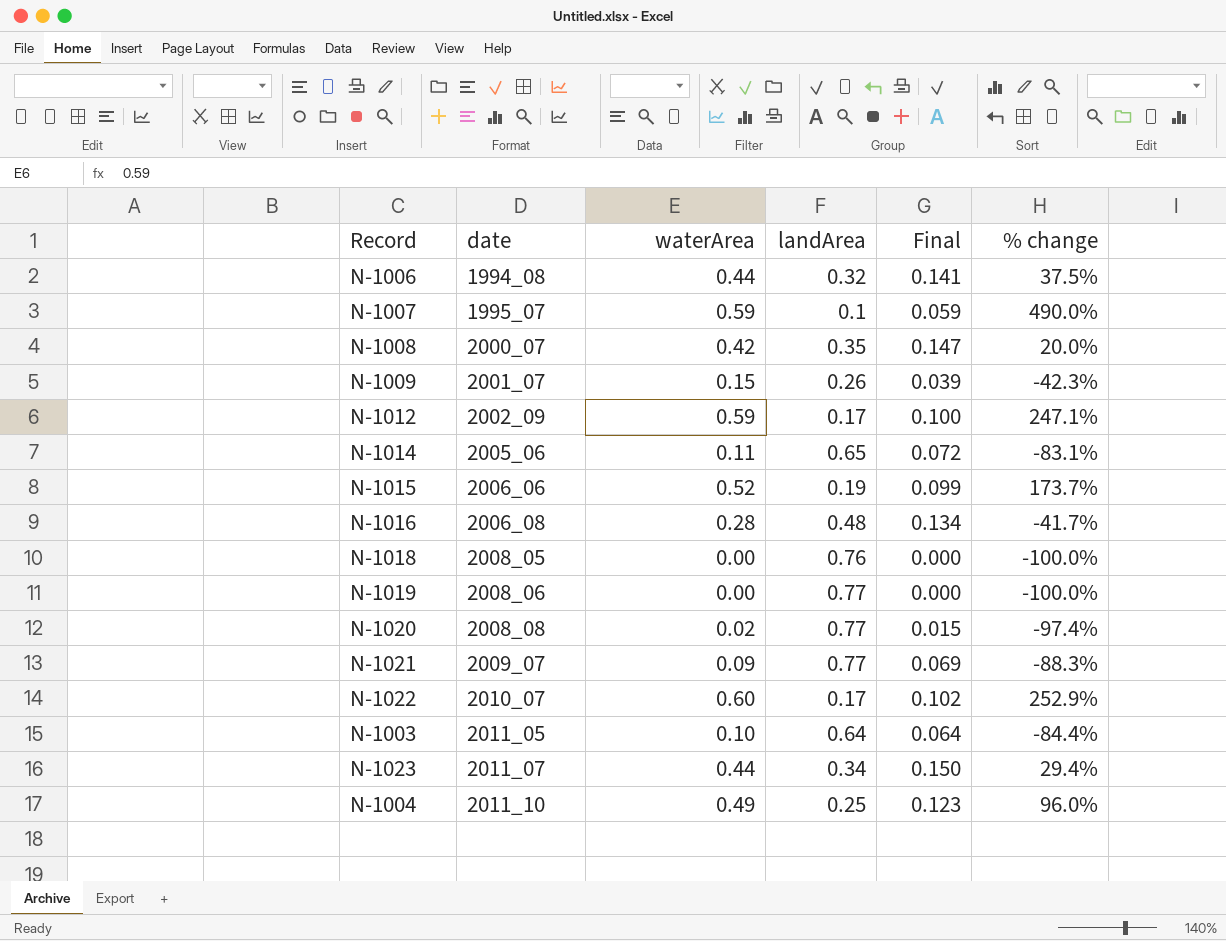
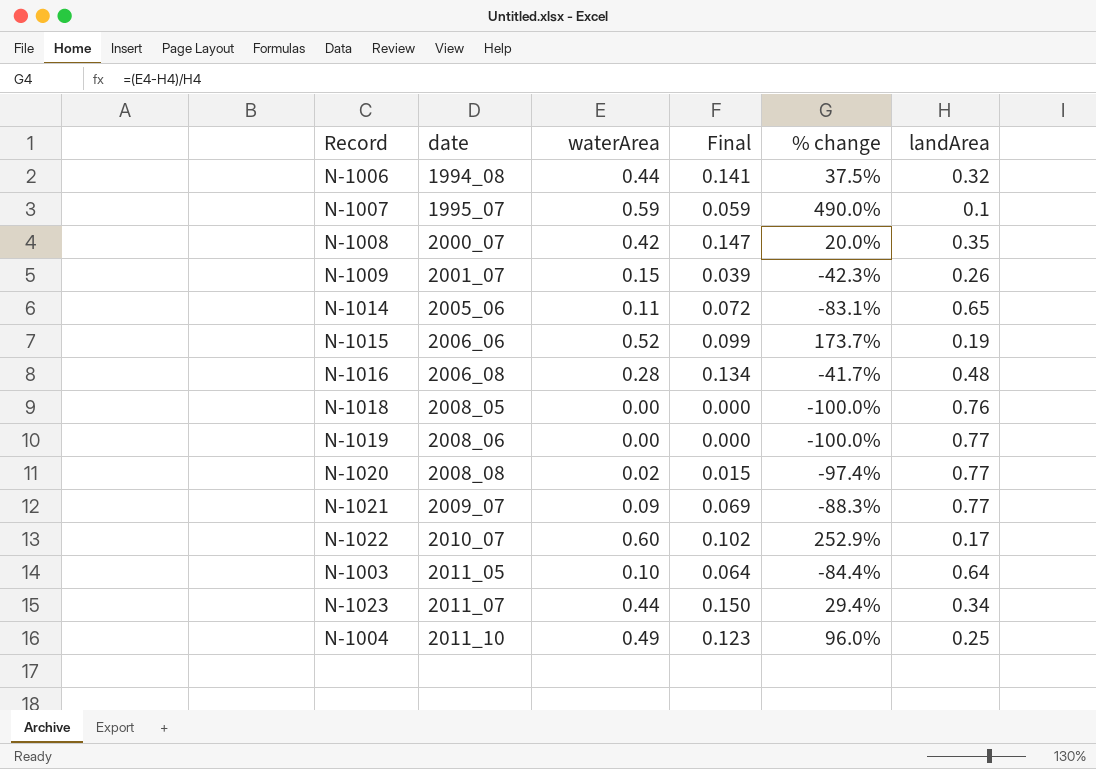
column landArea | position: 4 -> 6
row N-1012: 2002_09 | 0.59 | 0.17 | 0.100 | 247.1% -> none

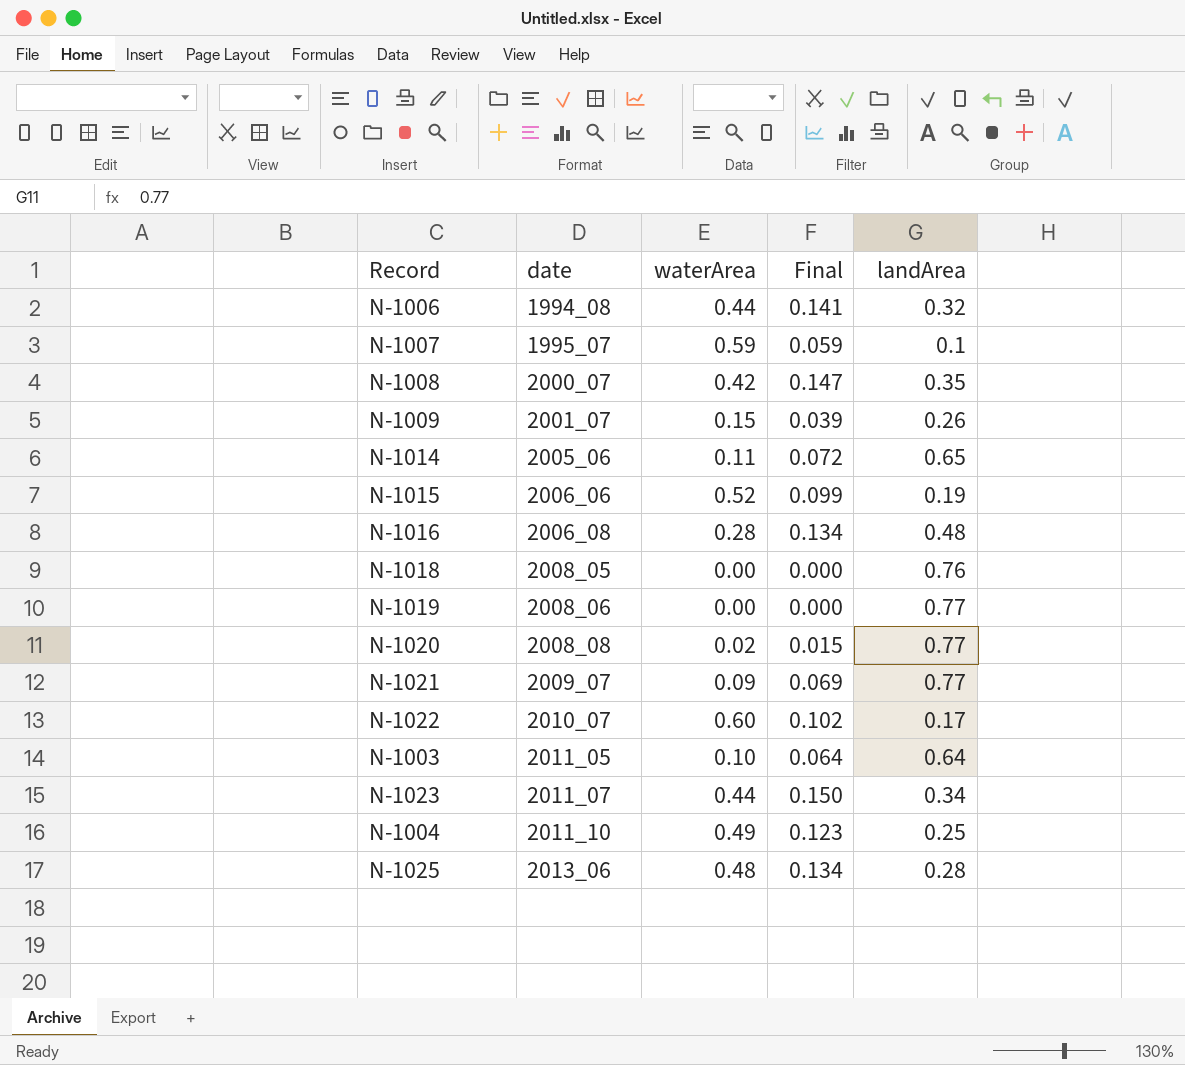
column % change | formula: ([waterArea] - [landArea]) / [landArea] -> none
row N-1025: none -> 2013_06 | 0.48 | 0.134 | 0.28

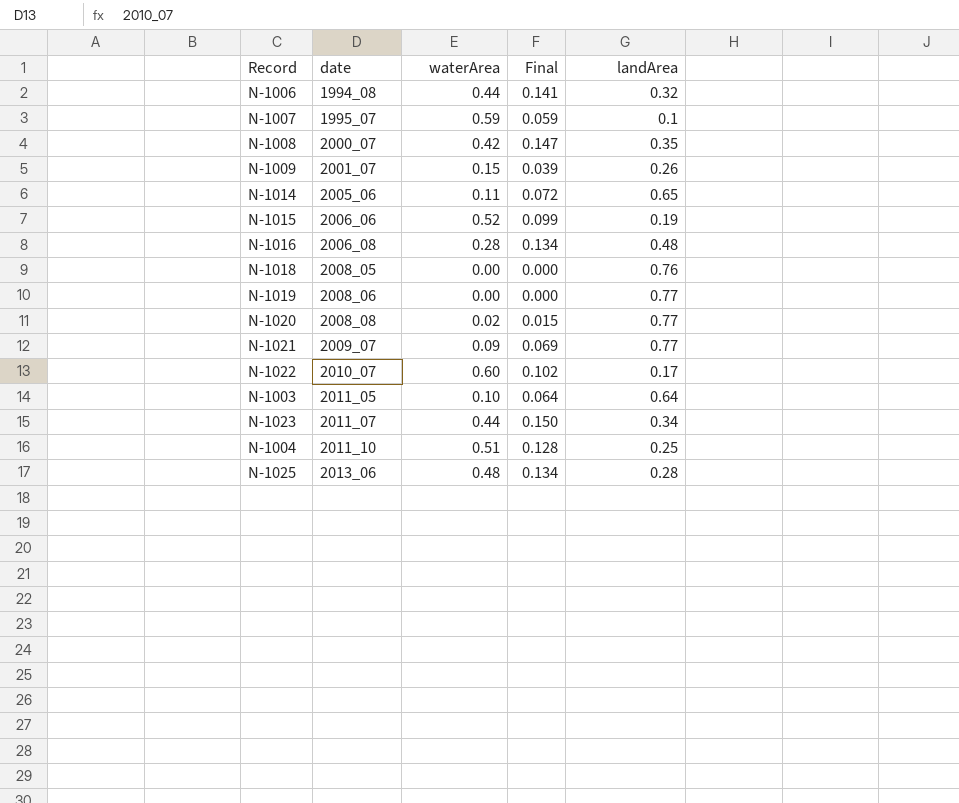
N-1004 | waterArea: 0.49 -> 0.51
N-1004 | Final: 0.123 -> 0.128

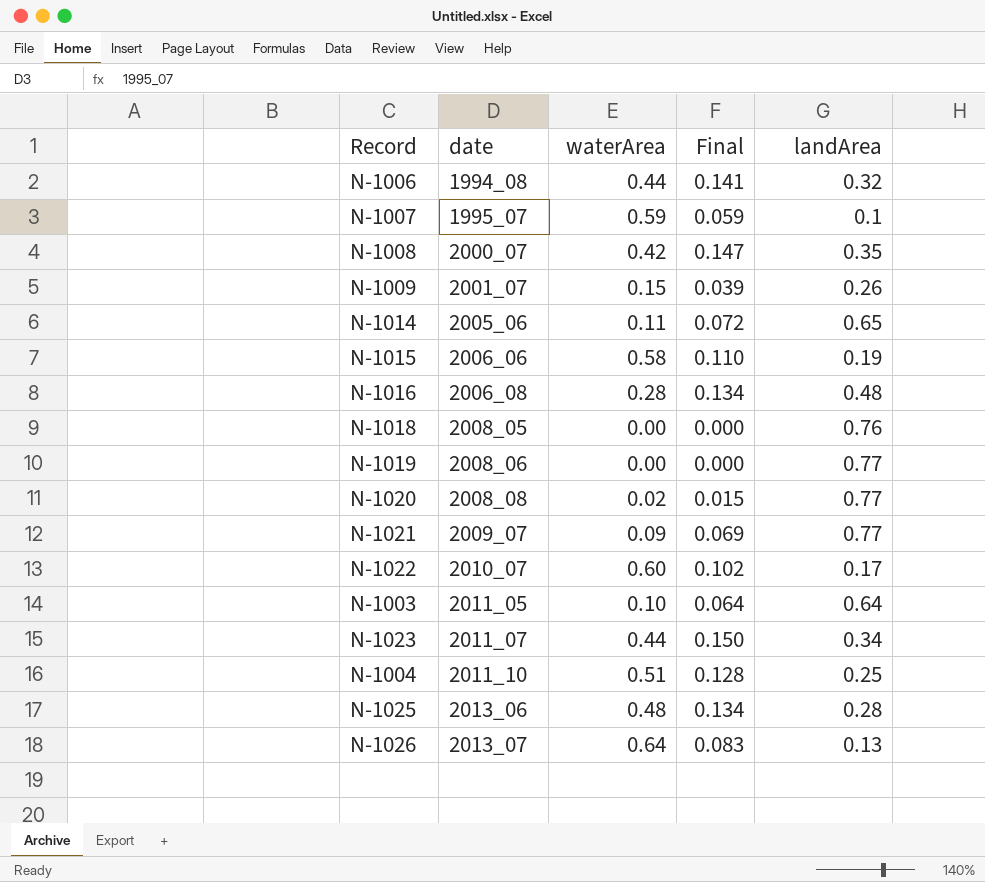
N-1015 | waterArea: 0.52 -> 0.58
N-1015 | Final: 0.099 -> 0.110
row N-1026: none -> 2013_07 | 0.64 | 0.083 | 0.13

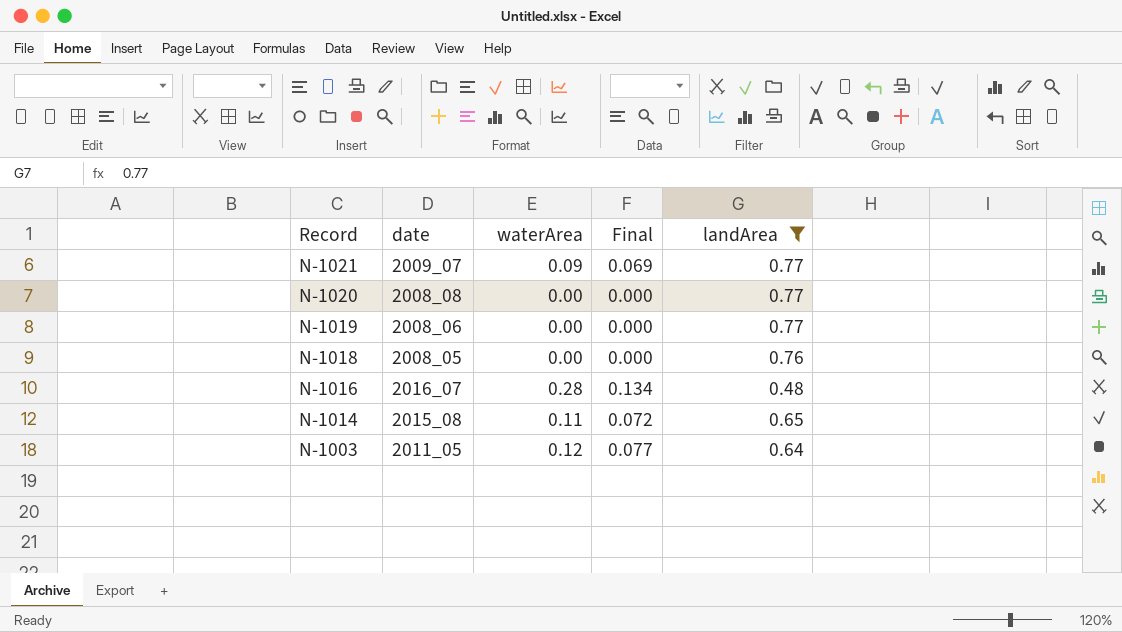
filter: none -> landArea >= 0.48
row order: date ascending -> Record descending
N-1020 | waterArea: 0.02 -> 0.00
N-1020 | Final: 0.015 -> 0.000
N-1016 | date: 2006_08 -> 2016_07
N-1014 | date: 2005_06 -> 2015_08
N-1003 | waterArea: 0.10 -> 0.12
N-1003 | Final: 0.064 -> 0.077

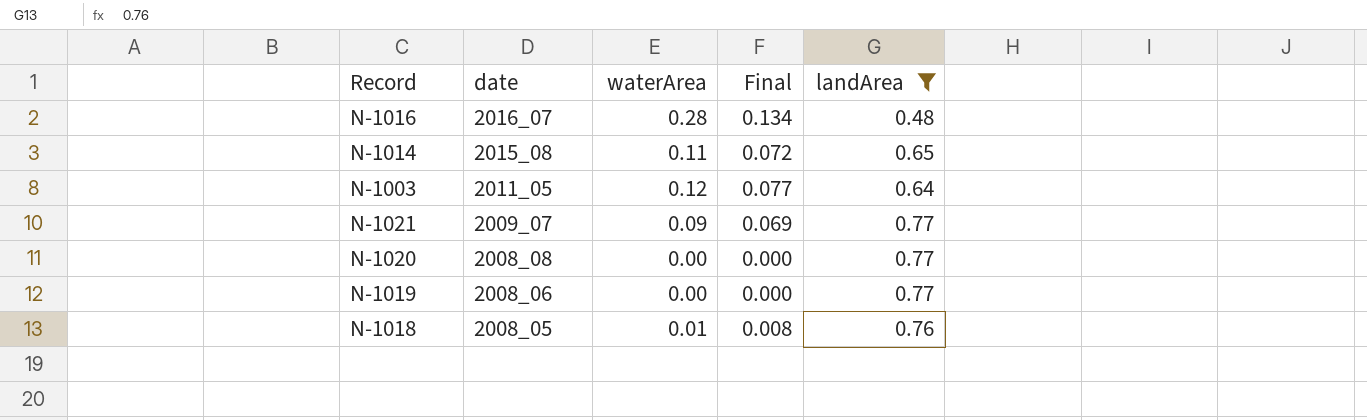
row order: Record descending -> date descending
N-1018 | waterArea: 0.00 -> 0.01
N-1018 | Final: 0.000 -> 0.008

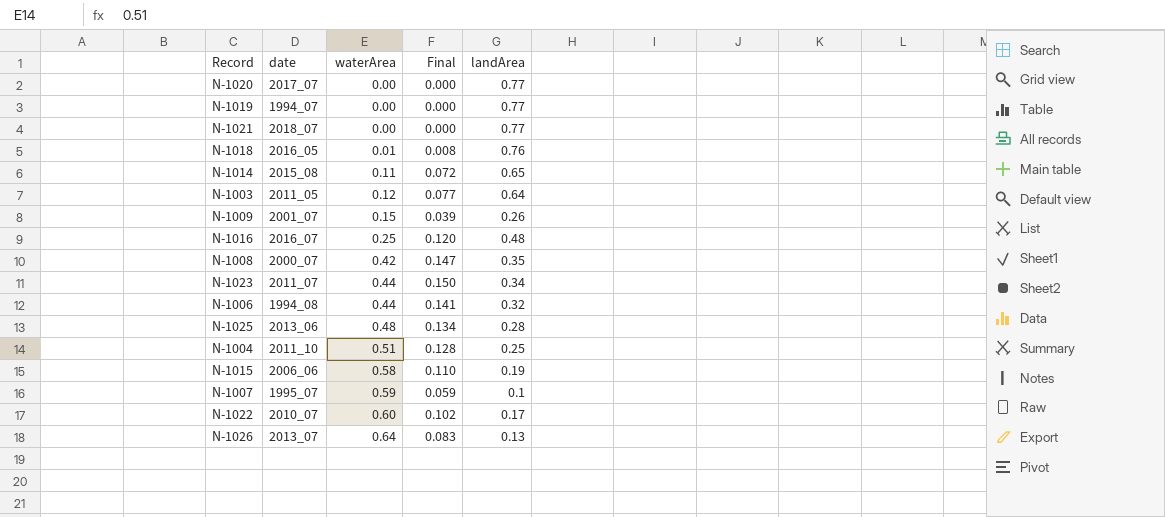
filter: landArea >= 0.48 -> none
row order: date descending -> waterArea ascending
N-1020 | date: 2008_08 -> 2017_07
N-1019 | date: 2008_06 -> 1994_07
N-1021 | date: 2009_07 -> 2018_07
N-1021 | waterArea: 0.09 -> 0.00
N-1021 | Final: 0.069 -> 0.000
N-1018 | date: 2008_05 -> 2016_05
N-1016 | waterArea: 0.28 -> 0.25
N-1016 | Final: 0.134 -> 0.120

